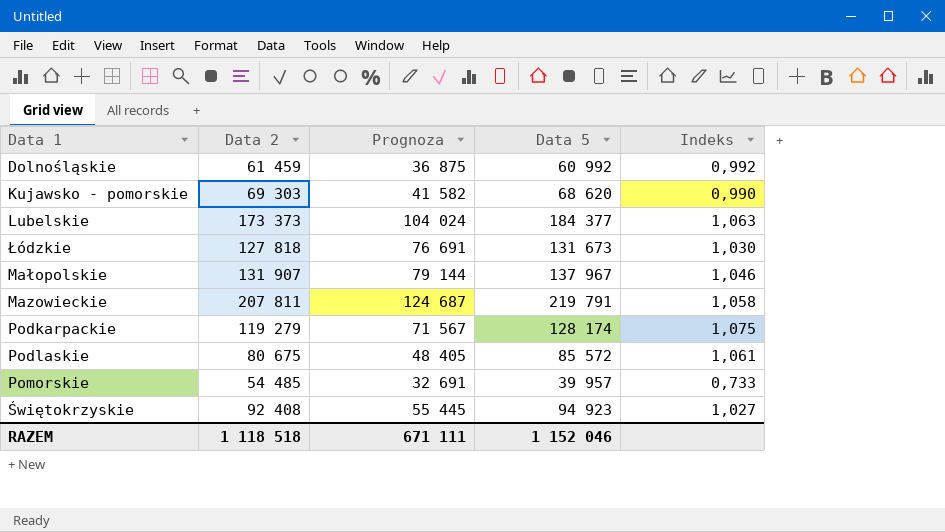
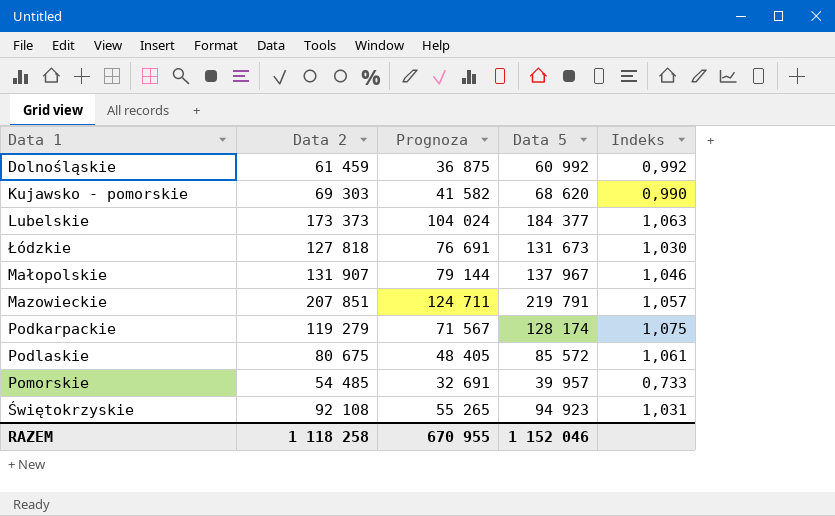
Mazowieckie | Data 2: 207 811 -> 207 851
Mazowieckie | Prognoza: 124 687 -> 124 711
Mazowieckie | Indeks: 1,058 -> 1,057
Świętokrzyskie | Data 2: 92 408 -> 92 108
Świętokrzyskie | Prognoza: 55 445 -> 55 265
Świętokrzyskie | Indeks: 1,027 -> 1,031
RAZEM | Data 2: 1 118 518 -> 1 118 258
RAZEM | Prognoza: 671 111 -> 670 955

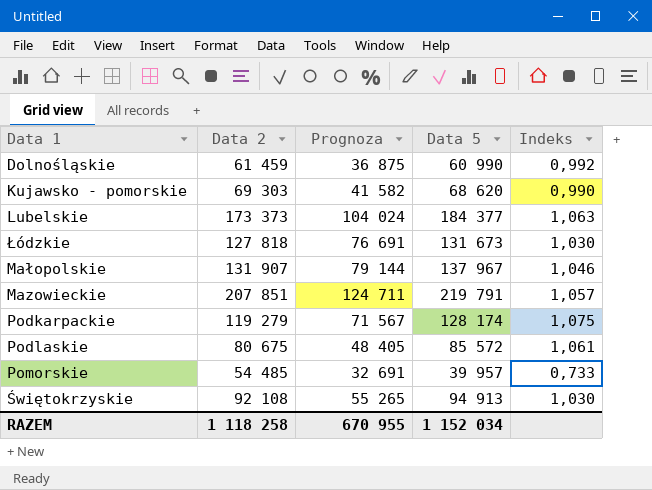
Dolnośląskie | Data 5: 60 992 -> 60 990
Świętokrzyskie | Data 5: 94 923 -> 94 913
Świętokrzyskie | Indeks: 1,031 -> 1,030
RAZEM | Data 5: 1 152 046 -> 1 152 034

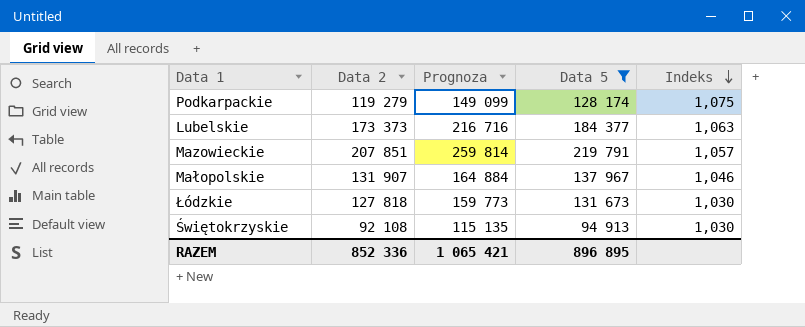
filter: none -> Data 5 >= 94 913
row order: none -> Indeks descending
column Prognoza | formula: [Data 2] * 0,6 -> [Data 2] * 1,25
RAZEM | Data 2: 1 118 258 -> 852 336
RAZEM | Prognoza: 670 955 -> 1 065 421
RAZEM | Data 5: 1 152 034 -> 896 895

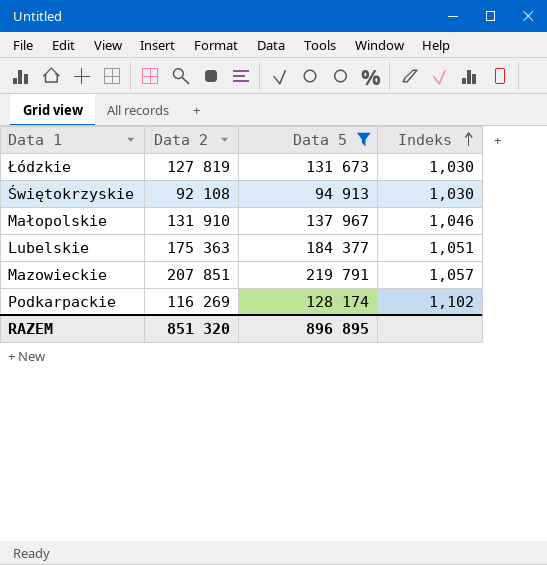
row order: Indeks descending -> Indeks ascending
column Prognoza | formula: [Data 2] * 1,25 -> none
Łódzkie | Data 2: 127 818 -> 127 819
Małopolskie | Data 2: 131 907 -> 131 910
Lubelskie | Data 2: 173 373 -> 175 363
Lubelskie | Indeks: 1,063 -> 1,051
Podkarpackie | Data 2: 119 279 -> 116 269
Podkarpackie | Indeks: 1,075 -> 1,102
RAZEM | Data 2: 852 336 -> 851 320

